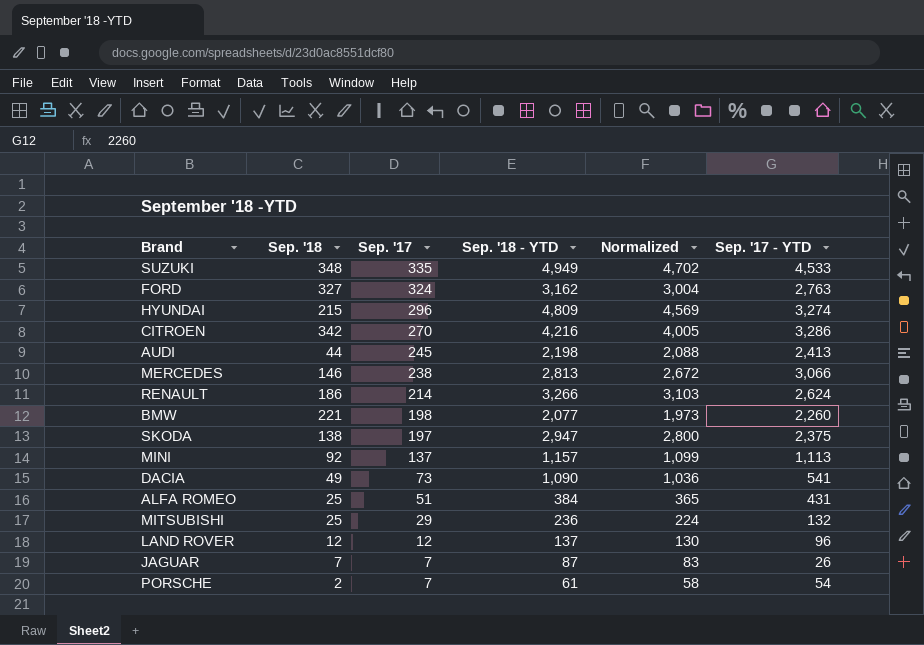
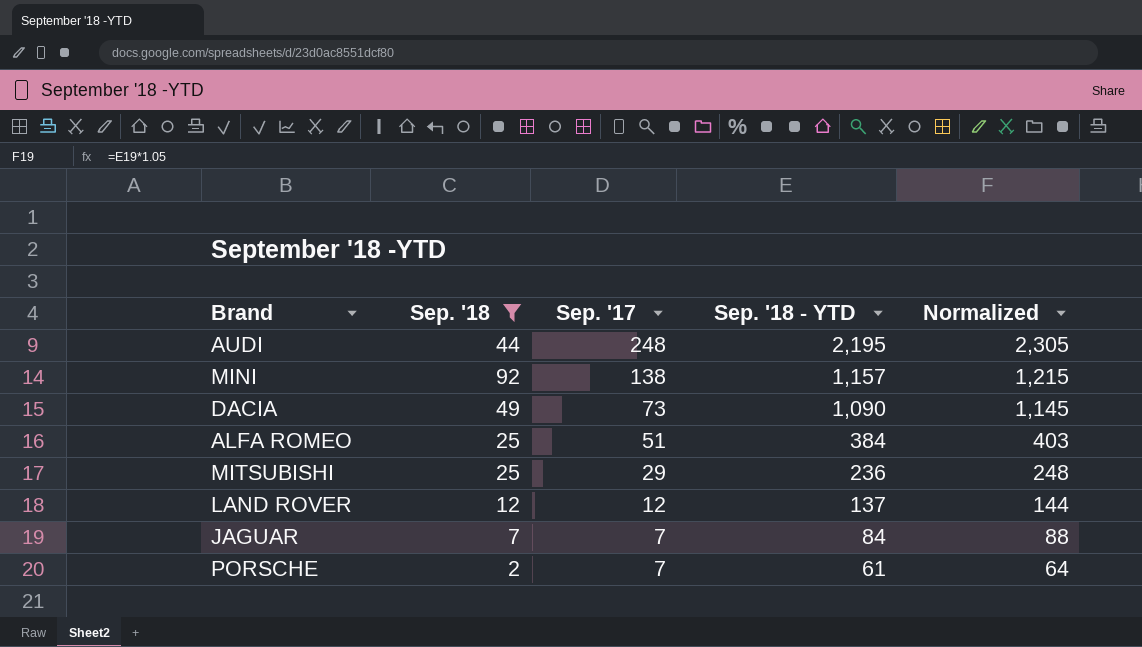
filter: none -> Sep. '18 <= 92
column Sep. '17 - YTD | position: 6 -> none
column Normalized | formula: [Sep. '18 - YTD] * 0.95 -> [Sep. '18 - YTD] * 1.05
AUDI | Sep. '17: 245 -> 248
AUDI | Sep. '18 - YTD: 2,198 -> 2,195
MINI | Sep. '17: 137 -> 138
JAGUAR | Sep. '18 - YTD: 87 -> 84

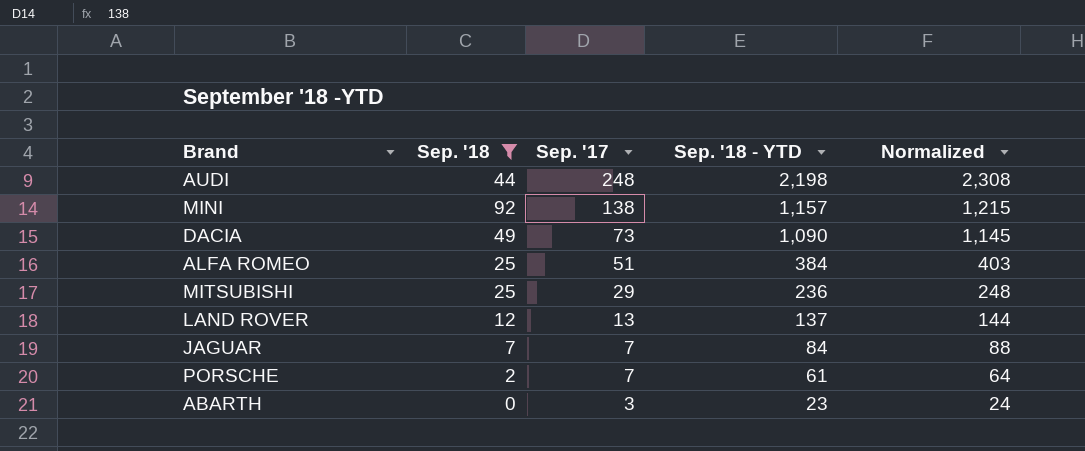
AUDI | Sep. '18 - YTD: 2,195 -> 2,198
AUDI | Normalized: 2,305 -> 2,308
LAND ROVER | Sep. '17: 12 -> 13
row ABARTH: none -> 0 | 3 | 23 | 24

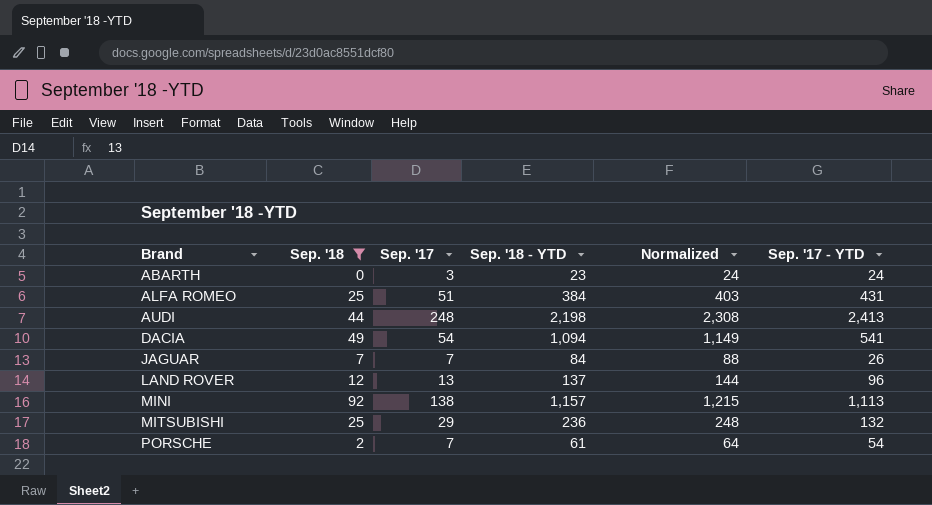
row order: Sep. '17 descending -> Brand ascending
column Sep. '17 - YTD | position: none -> 6
DACIA | Sep. '17: 73 -> 54
DACIA | Sep. '18 - YTD: 1,090 -> 1,094
DACIA | Normalized: 1,145 -> 1,149

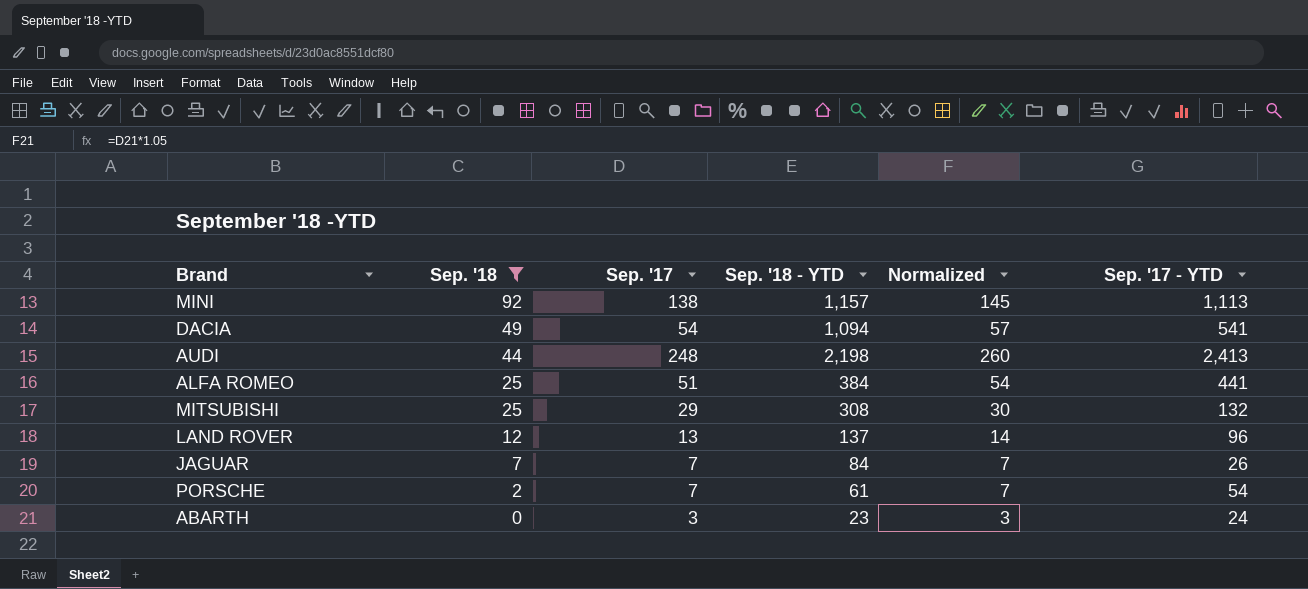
row order: Brand ascending -> Sep. '18 descending
column Normalized | formula: [Sep. '18 - YTD] * 1.05 -> [Sep. '17] * 1.05
ALFA ROMEO | Sep. '17 - YTD: 431 -> 441
MITSUBISHI | Sep. '18 - YTD: 236 -> 308

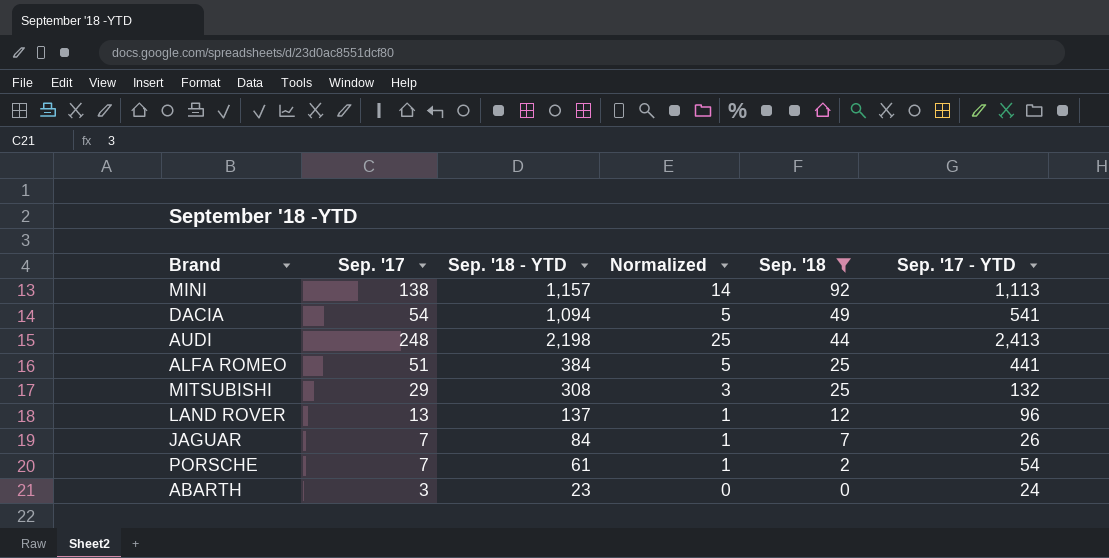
column Normalized | formula: [Sep. '17] * 1.05 -> [Sep. '17] * 0.1
column Sep. '18 | position: 2 -> 5

